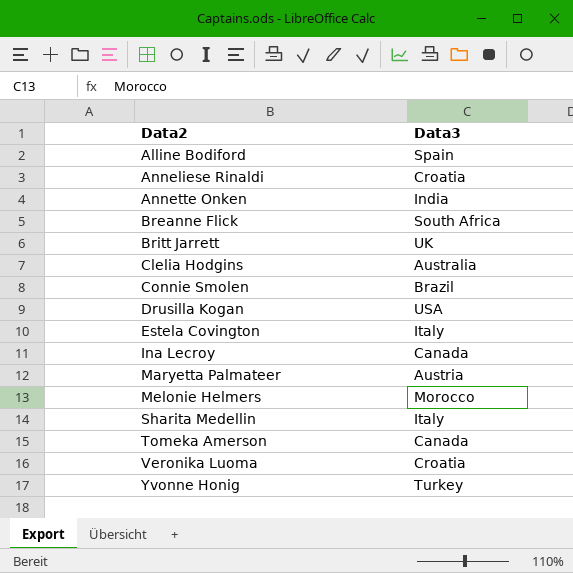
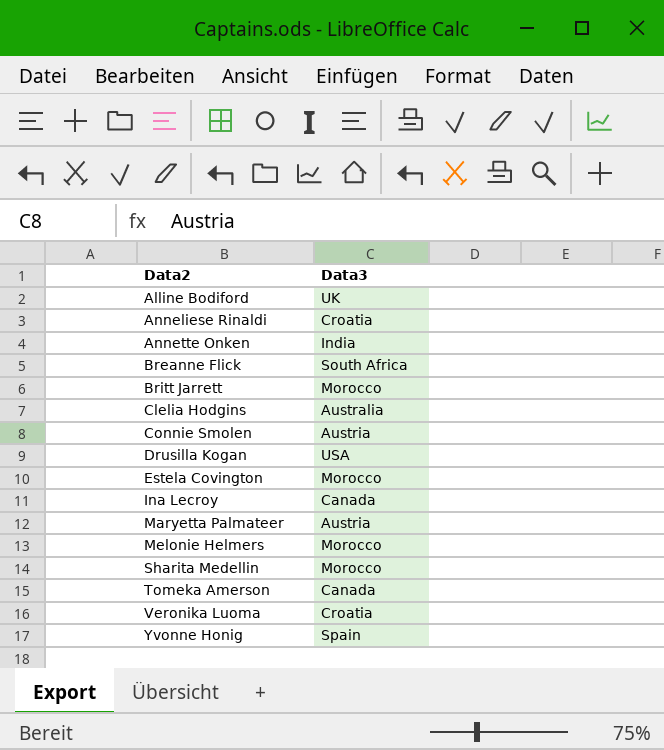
Alline Bodiford | Data3: Spain -> UK
Britt Jarrett | Data3: UK -> Morocco
Connie Smolen | Data3: Brazil -> Austria
Estela Covington | Data3: Italy -> Morocco
Sharita Medellin | Data3: Italy -> Morocco
Yvonne Honig | Data3: Turkey -> Spain

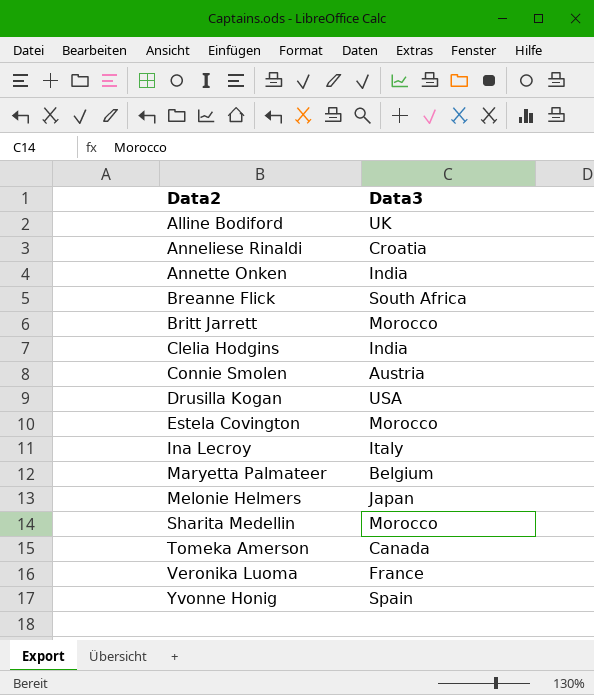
Clelia Hodgins | Data3: Australia -> India
Ina Lecroy | Data3: Canada -> Italy
Maryetta Palmateer | Data3: Austria -> Belgium
Melonie Helmers | Data3: Morocco -> Japan
Veronika Luoma | Data3: Croatia -> France

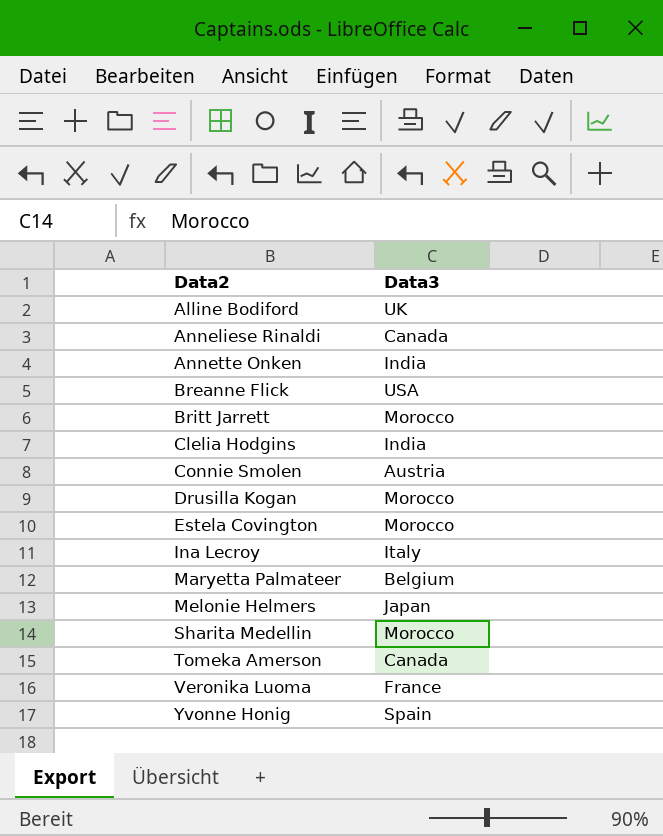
Anneliese Rinaldi | Data3: Croatia -> Canada
Breanne Flick | Data3: South Africa -> USA
Drusilla Kogan | Data3: USA -> Morocco

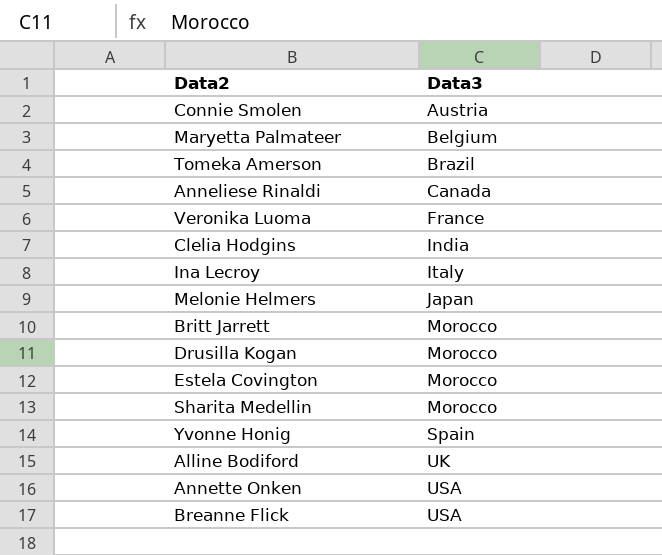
row order: Data2 ascending -> Data3 ascending
Tomeka Amerson | Data3: Canada -> Brazil
Annette Onken | Data3: India -> USA

